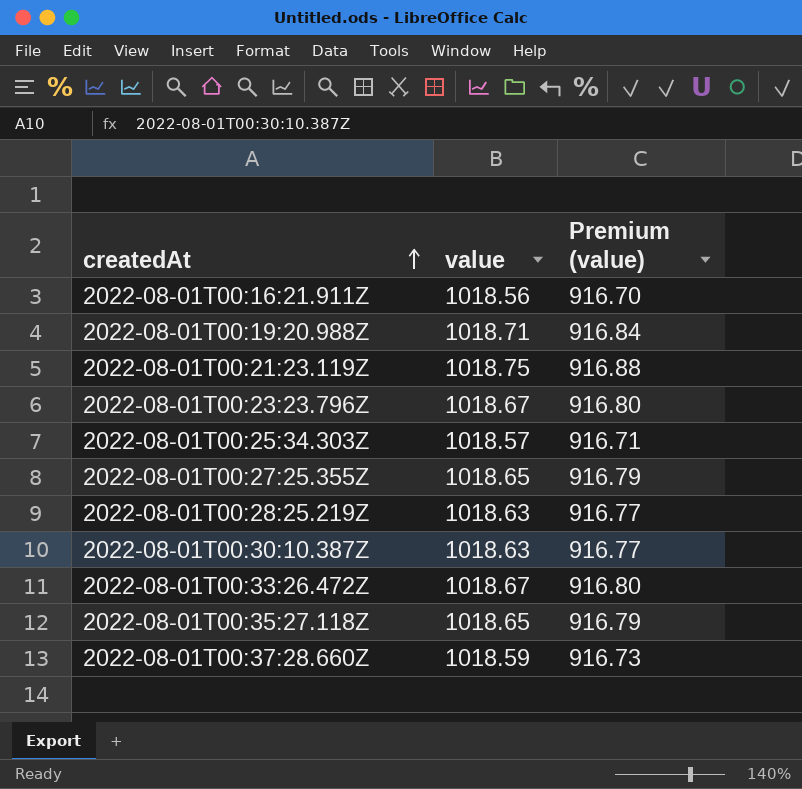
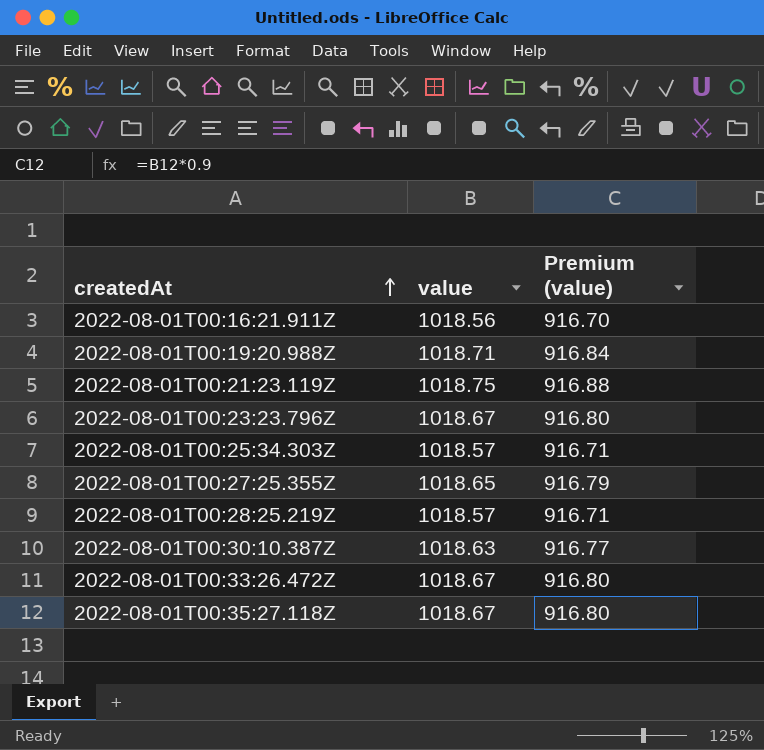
row 2022-08-01T00:37:28.660Z: 1018.59 | 916.73 -> none
2022-08-01T00:28:25.219Z | value: 1018.63 -> 1018.57
2022-08-01T00:28:25.219Z | Premium (value): 916.77 -> 916.71
2022-08-01T00:35:27.118Z | value: 1018.65 -> 1018.67
2022-08-01T00:35:27.118Z | Premium (value): 916.79 -> 916.80

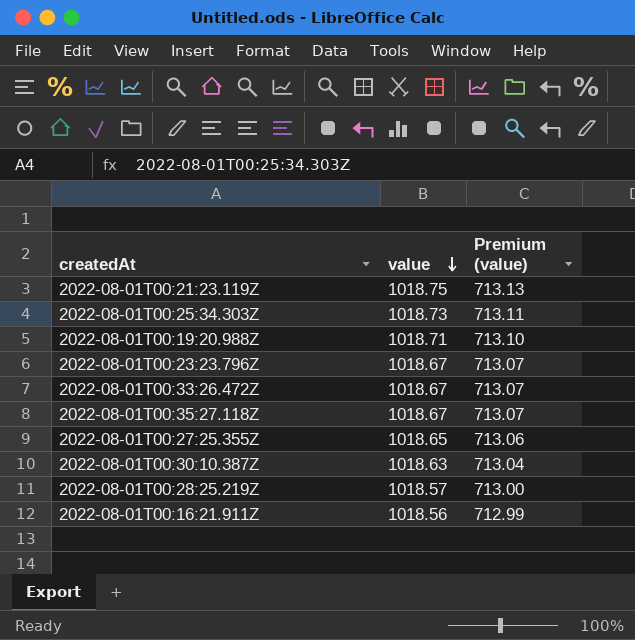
row order: createdAt ascending -> value descending
column Premium (value) | formula: [value] * 0.9 -> [value] * 0.7
2022-08-01T00:25:34.303Z | value: 1018.57 -> 1018.73

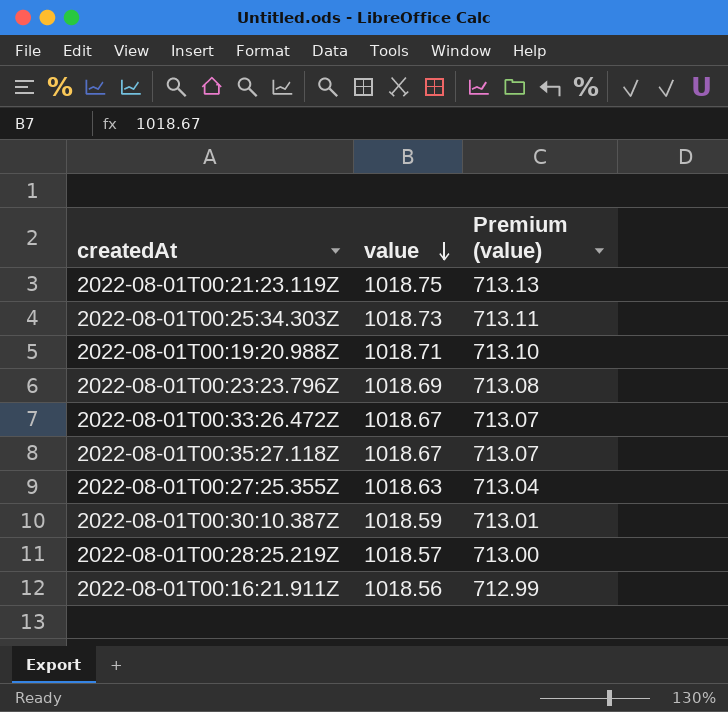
2022-08-01T00:23:23.796Z | value: 1018.67 -> 1018.69
2022-08-01T00:23:23.796Z | Premium (value): 713.07 -> 713.08
2022-08-01T00:27:25.355Z | value: 1018.65 -> 1018.63
2022-08-01T00:27:25.355Z | Premium (value): 713.06 -> 713.04
2022-08-01T00:30:10.387Z | value: 1018.63 -> 1018.59
2022-08-01T00:30:10.387Z | Premium (value): 713.04 -> 713.01

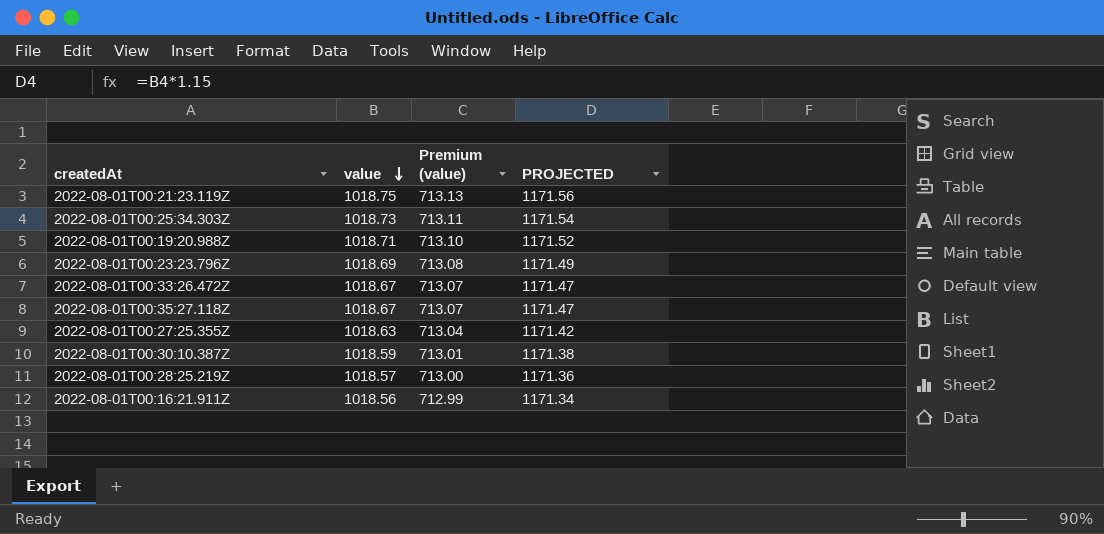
column PROJECTED | formula: none -> [value] * 1.15

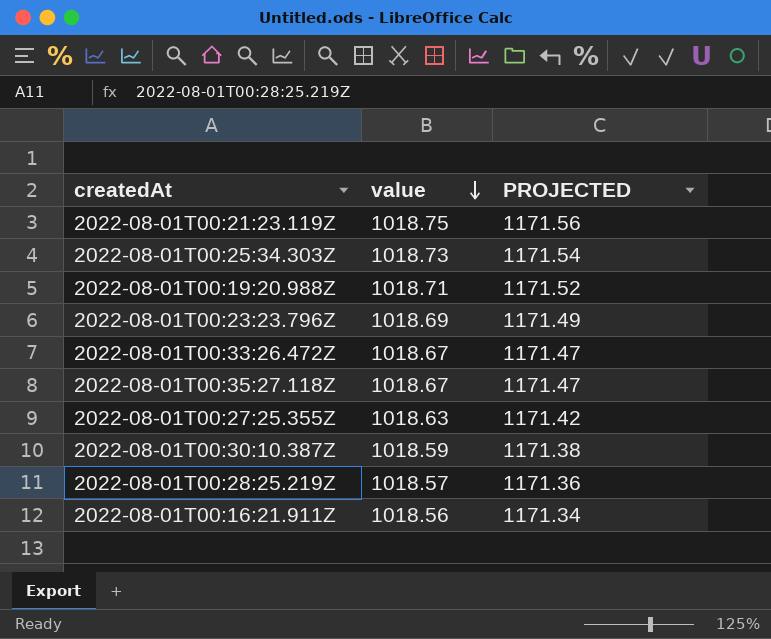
column Premium (value) | formula: [value] * 0.7 -> none

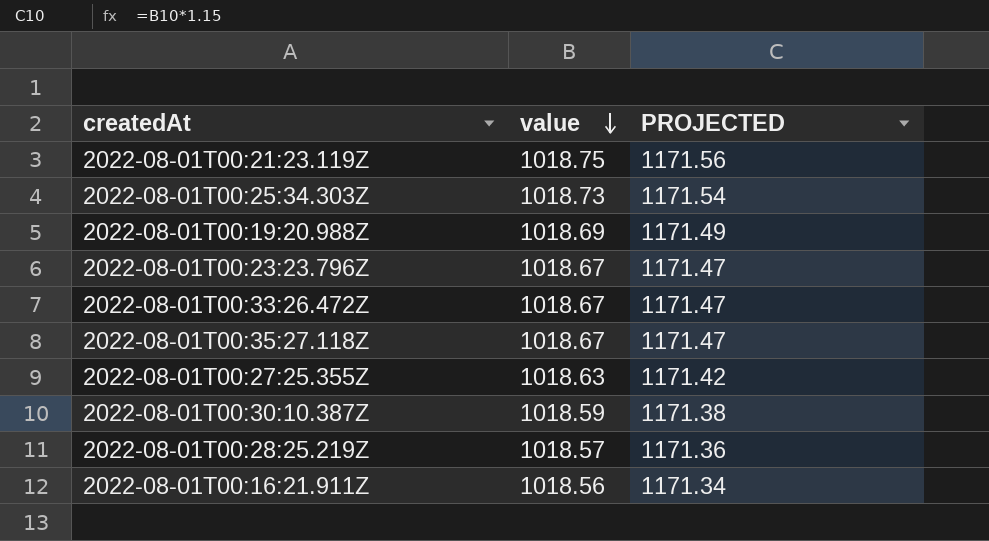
2022-08-01T00:19:20.988Z | value: 1018.71 -> 1018.69
2022-08-01T00:19:20.988Z | PROJECTED: 1171.52 -> 1171.49
2022-08-01T00:23:23.796Z | value: 1018.69 -> 1018.67
2022-08-01T00:23:23.796Z | PROJECTED: 1171.49 -> 1171.47

